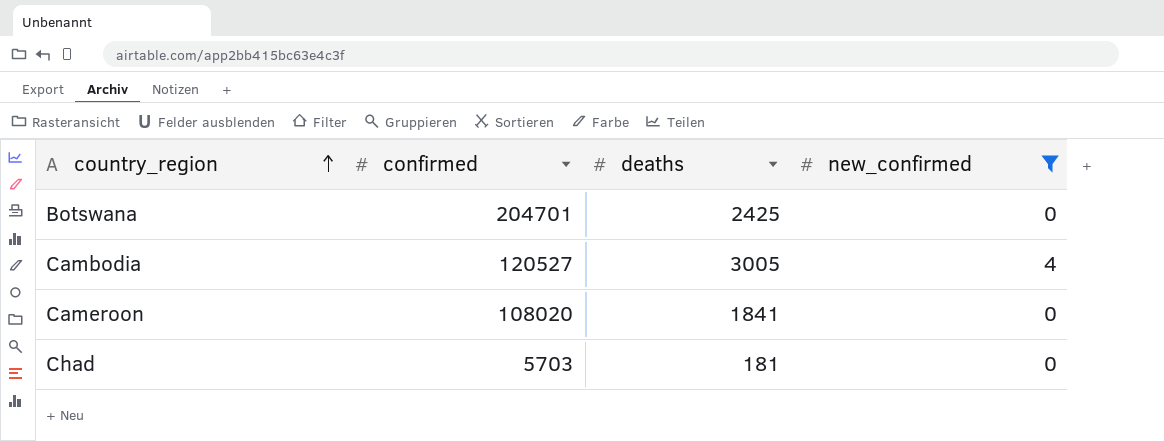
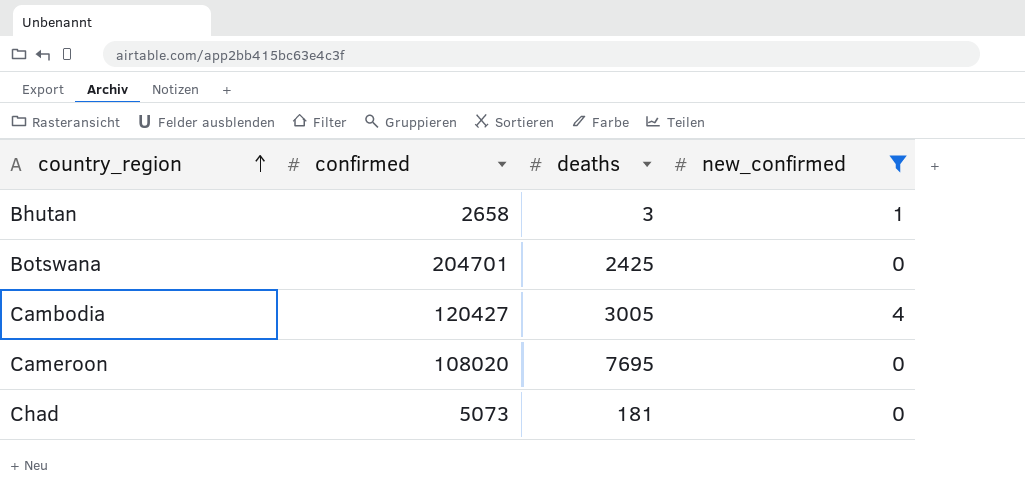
row Bhutan: none -> 2658 | 3 | 1
Cambodia | confirmed: 120527 -> 120427
Cameroon | deaths: 1841 -> 7695
Chad | confirmed: 5703 -> 5073

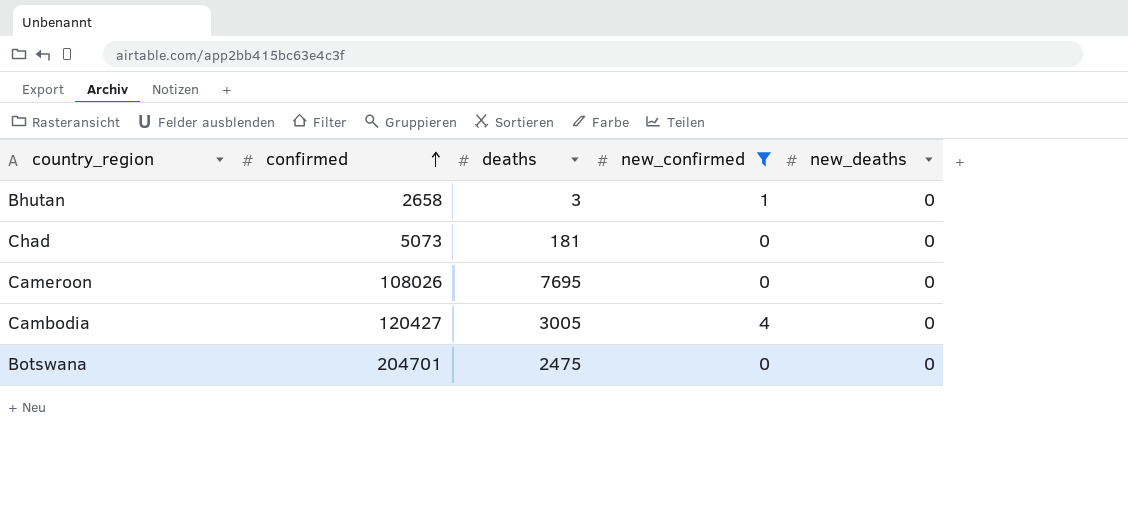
row order: country_region ascending -> confirmed ascending
column new_deaths | position: none -> 5
Cameroon | confirmed: 108020 -> 108026
Botswana | deaths: 2425 -> 2475

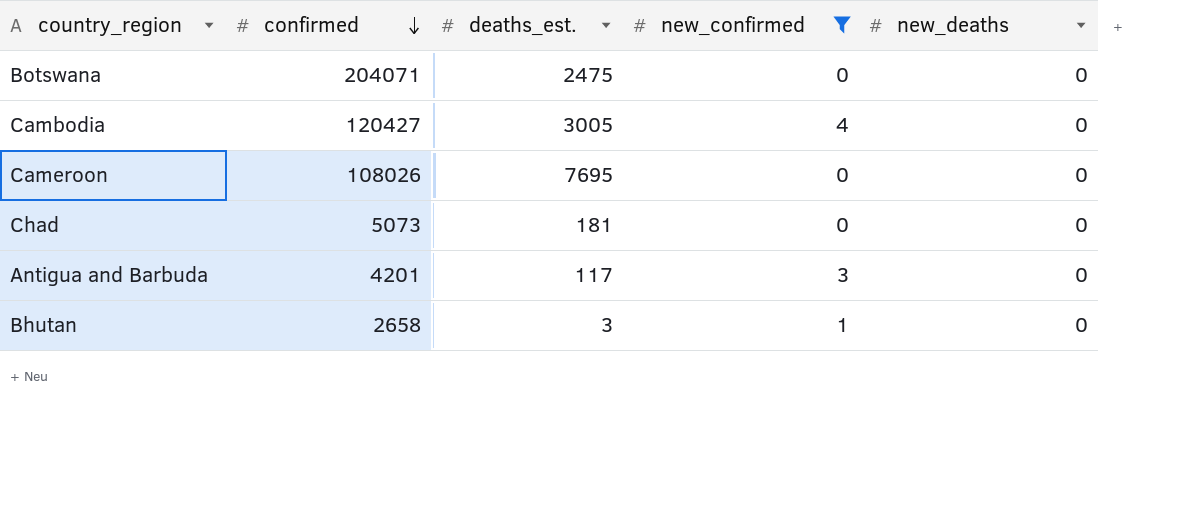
row order: confirmed ascending -> confirmed descending
column name: deaths -> deaths_est.
Botswana | confirmed: 204701 -> 204071
row Antigua and Barbuda: none -> 4201 | 117 | 3 | 0

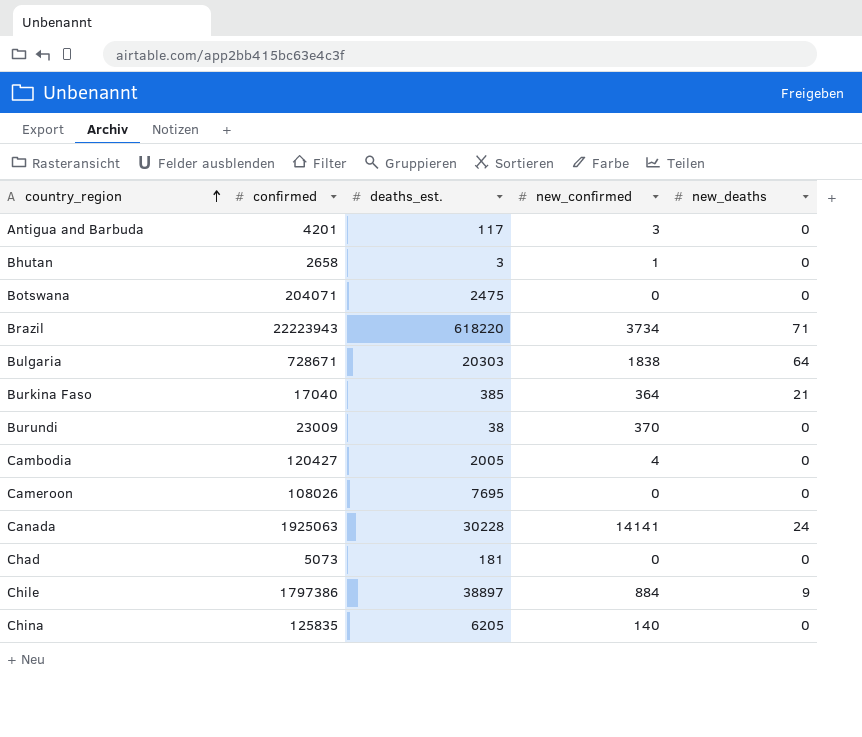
filter: new_confirmed <= 4 -> none
row order: confirmed descending -> country_region ascending
Cambodia | deaths_est.: 3005 -> 2005

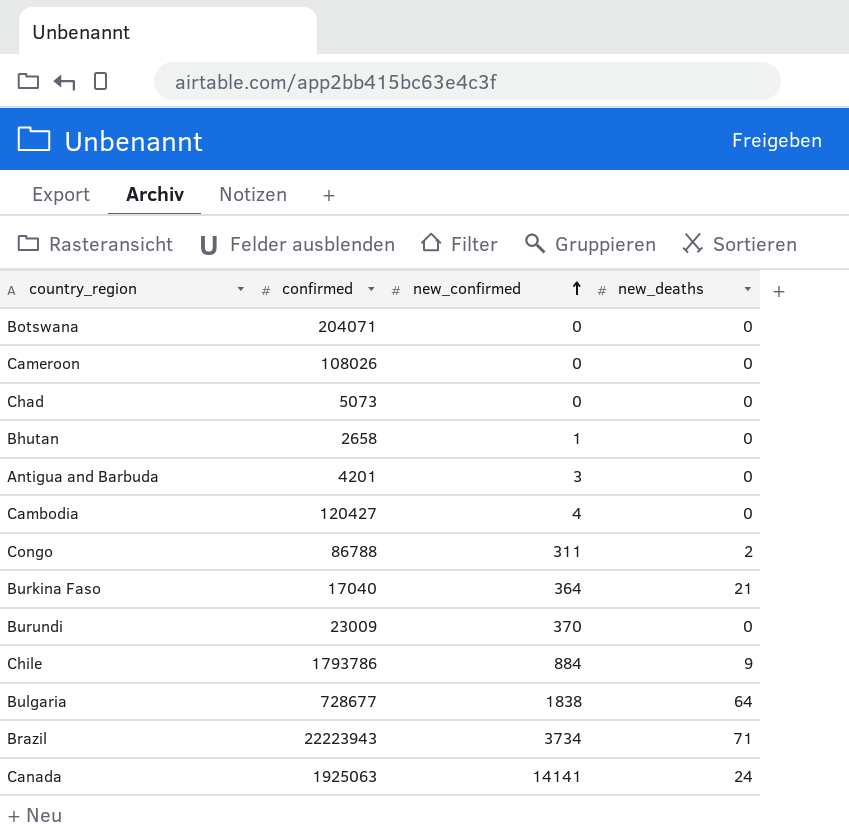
row order: country_region ascending -> new_confirmed ascending
column deaths_est. | position: 3 -> none
row China: 125835 | 6205 | 140 | 0 -> none
row Congo: none -> 86788 | 311 | 2
Chile | confirmed: 1797386 -> 1793786
Bulgaria | confirmed: 728671 -> 728677

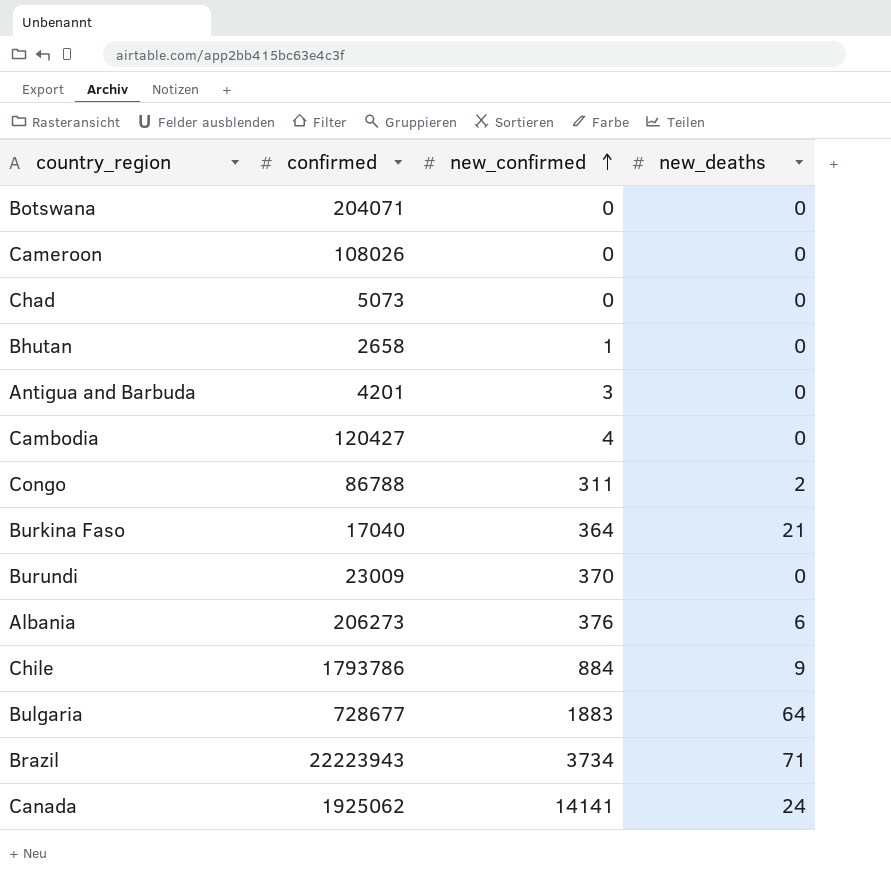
row Albania: none -> 206273 | 376 | 6
Bulgaria | new_confirmed: 1838 -> 1883
Canada | confirmed: 1925063 -> 1925062

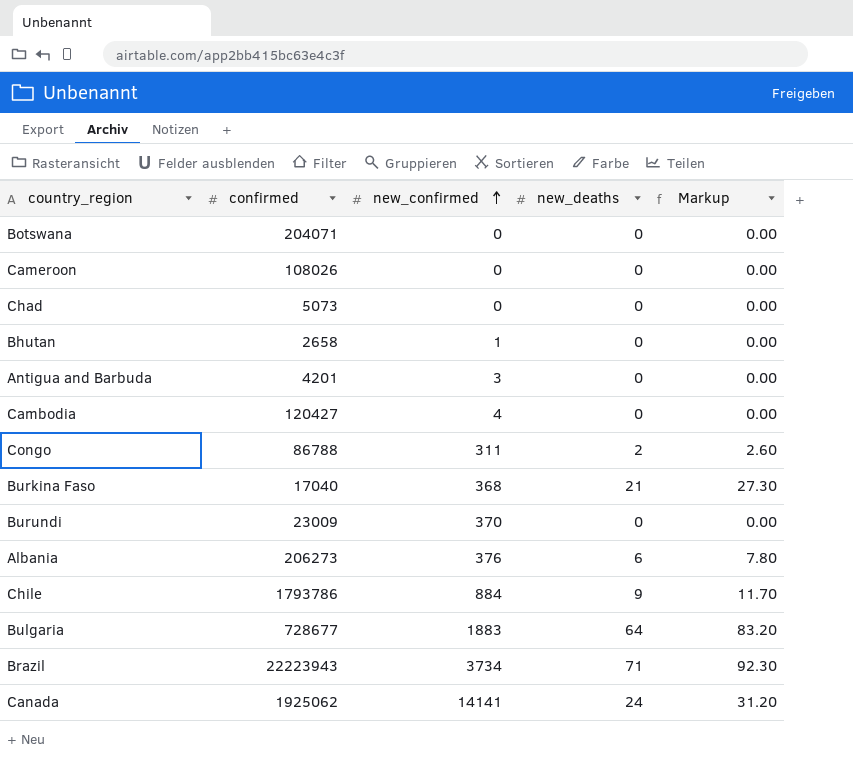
column Markup | formula: none -> [new_deaths] * 1.3
Burkina Faso | new_confirmed: 364 -> 368

